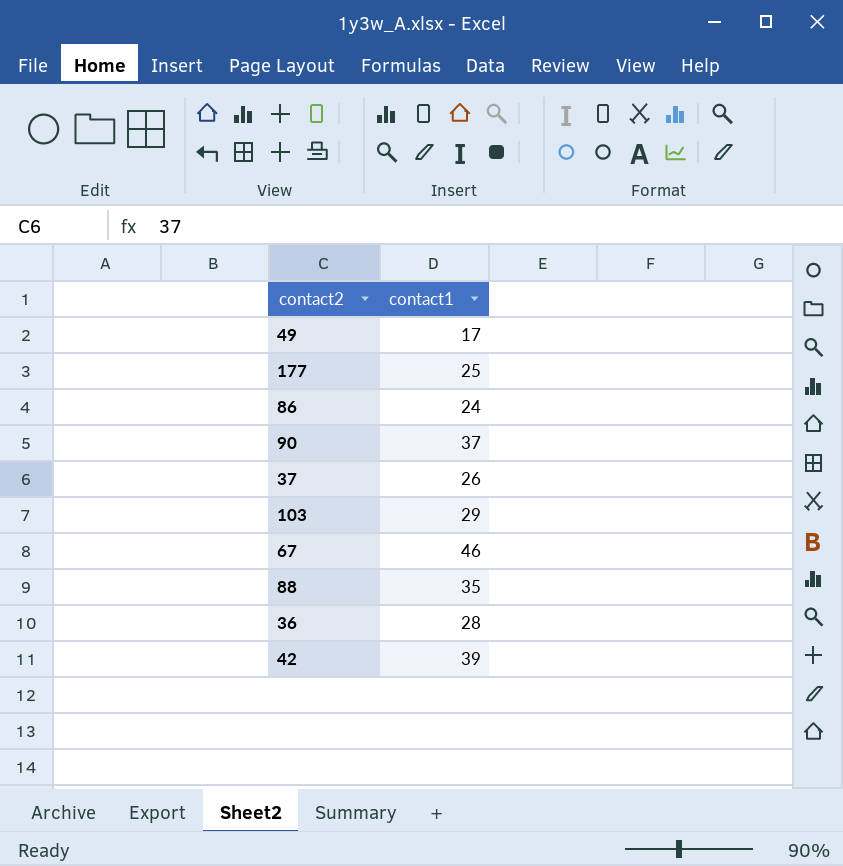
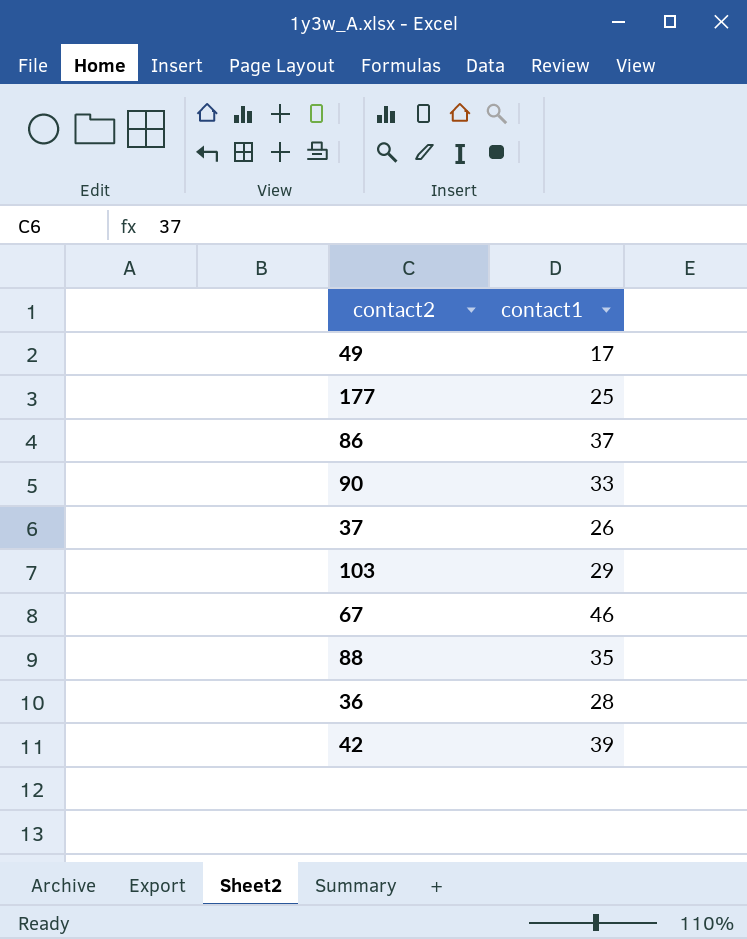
86 | contact1: 24 -> 37
90 | contact1: 37 -> 33

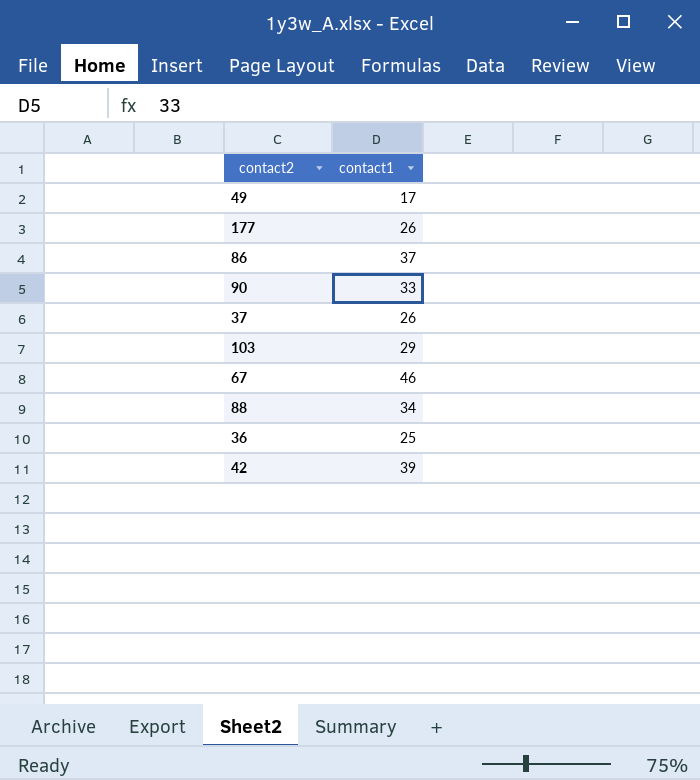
177 | contact1: 25 -> 26
88 | contact1: 35 -> 34
36 | contact1: 28 -> 25

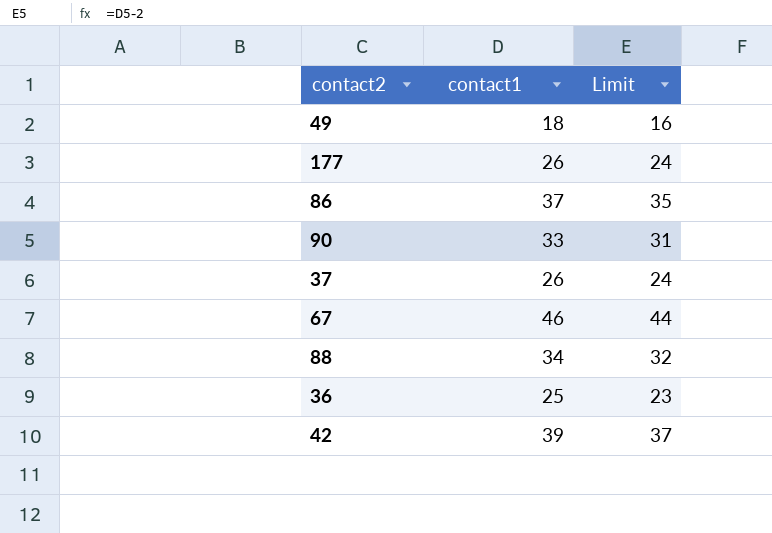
column Limit | formula: none -> [contact1] - 2
row 103: 29 -> none
49 | contact1: 17 -> 18

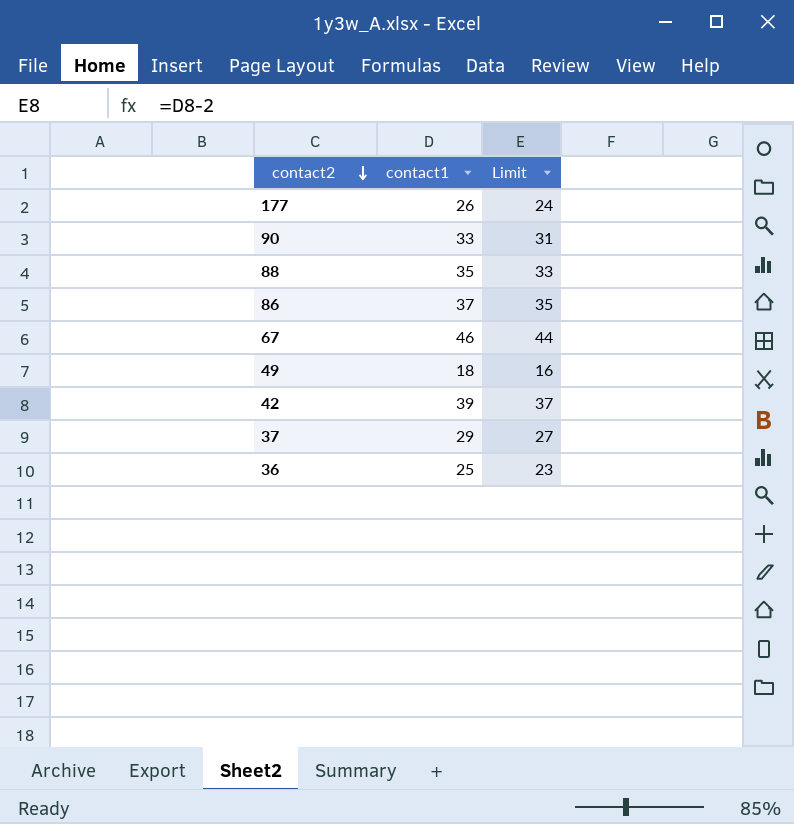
row order: none -> contact2 descending
88 | contact1: 34 -> 35
88 | Limit: 32 -> 33
37 | contact1: 26 -> 29
37 | Limit: 24 -> 27

